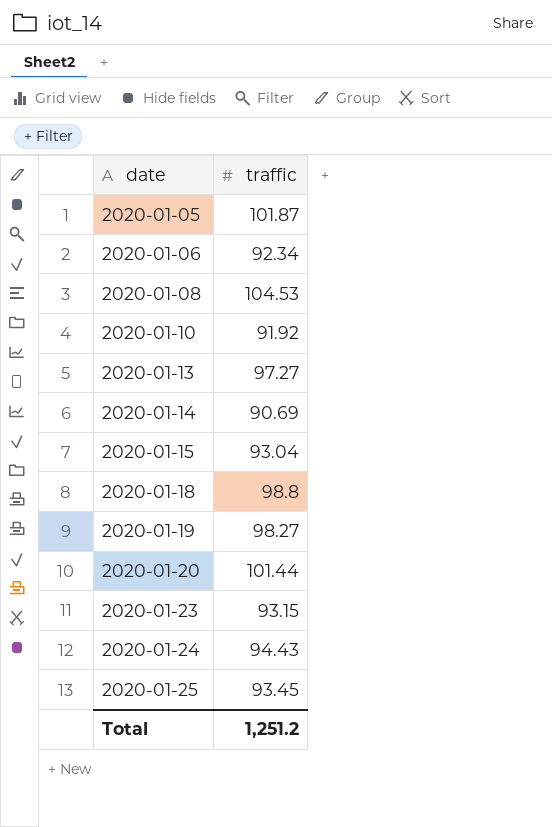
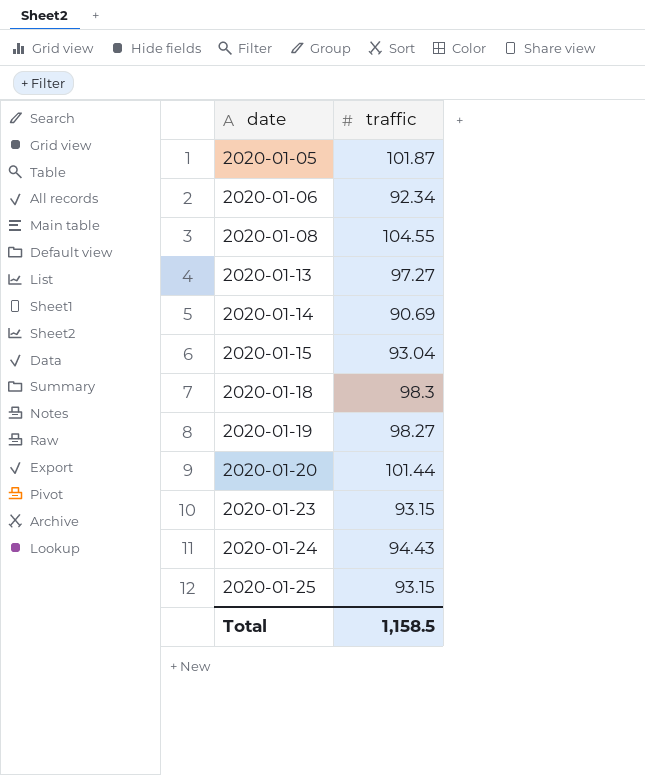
row 2020-01-10: 91.92 -> none
2020-01-08 | traffic: 104.53 -> 104.55
2020-01-18 | traffic: 98.8 -> 98.3
2020-01-25 | traffic: 93.45 -> 93.15
Total | traffic: 1,251.2 -> 1,158.5

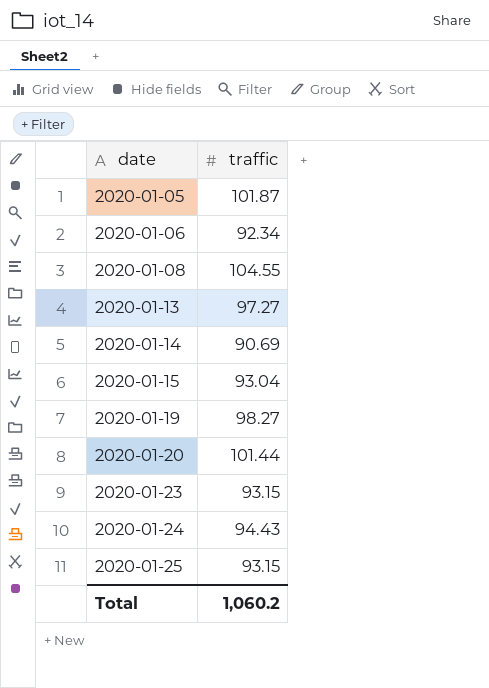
row 2020-01-18: 98.3 -> none
Total | traffic: 1,158.5 -> 1,060.2

